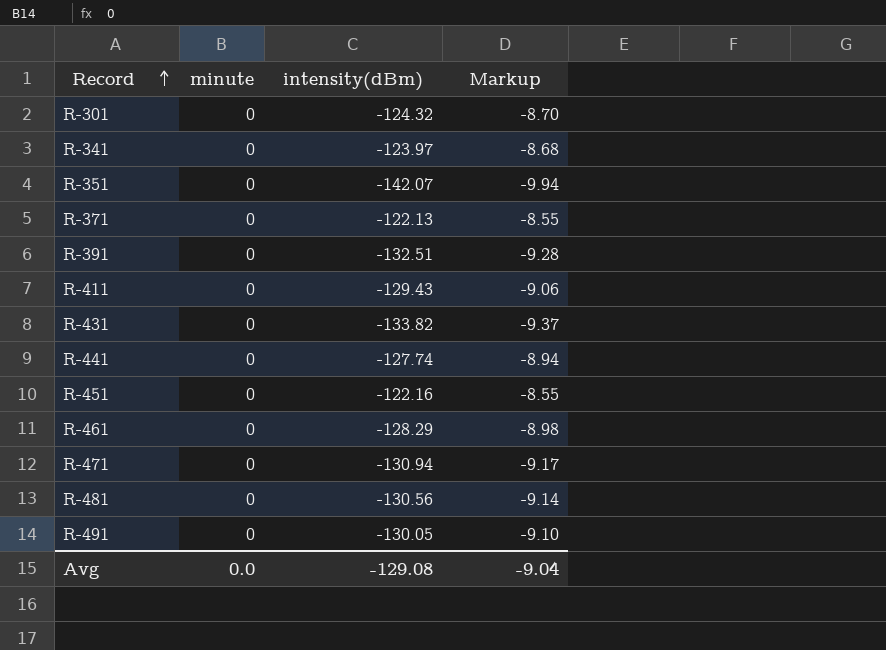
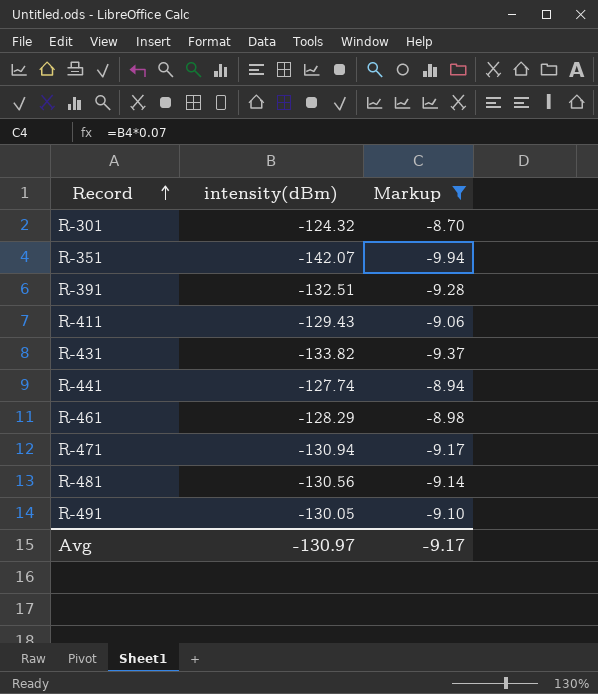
filter: none -> Markup <= -8.70
column minute | position: 2 -> none
Avg | intensity(dBm): -129.08 -> -130.97
Avg | Markup: -9.04 -> -9.17

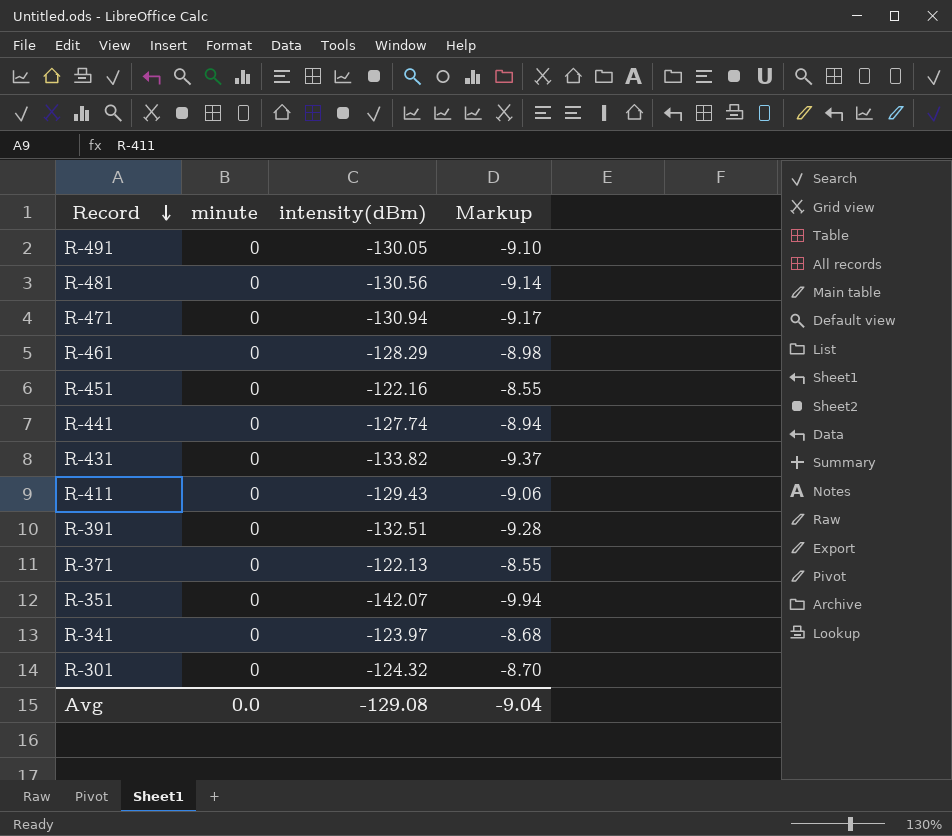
filter: Markup <= -8.70 -> none
row order: Record ascending -> Record descending
column minute | position: none -> 2
Avg | intensity(dBm): -130.97 -> -129.08
Avg | Markup: -9.17 -> -9.04

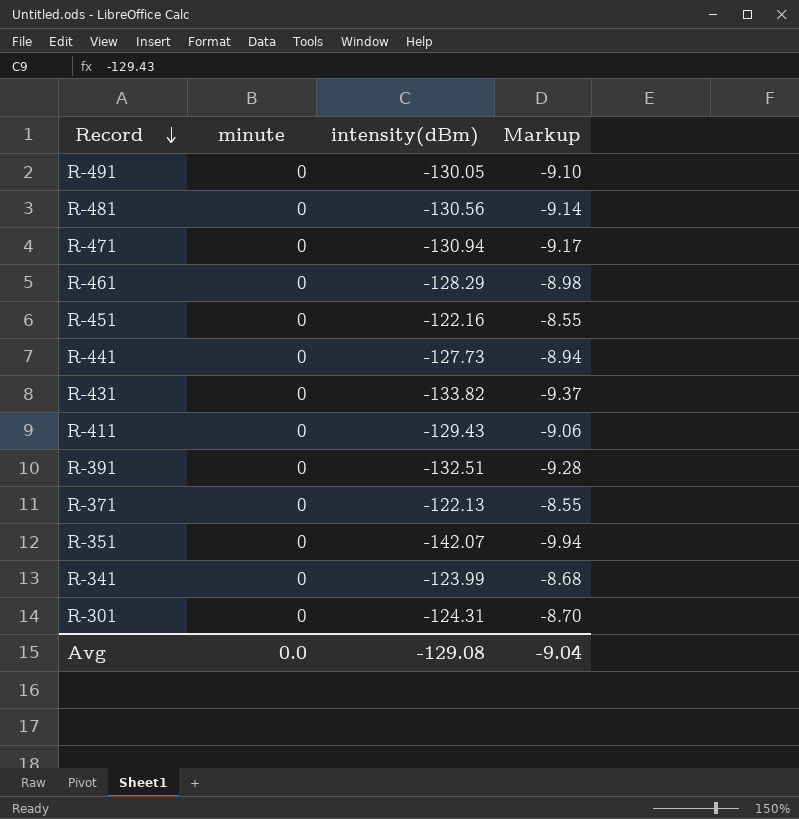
R-441 | intensity(dBm): -127.74 -> -127.73
R-341 | intensity(dBm): -123.97 -> -123.99
R-301 | intensity(dBm): -124.32 -> -124.31

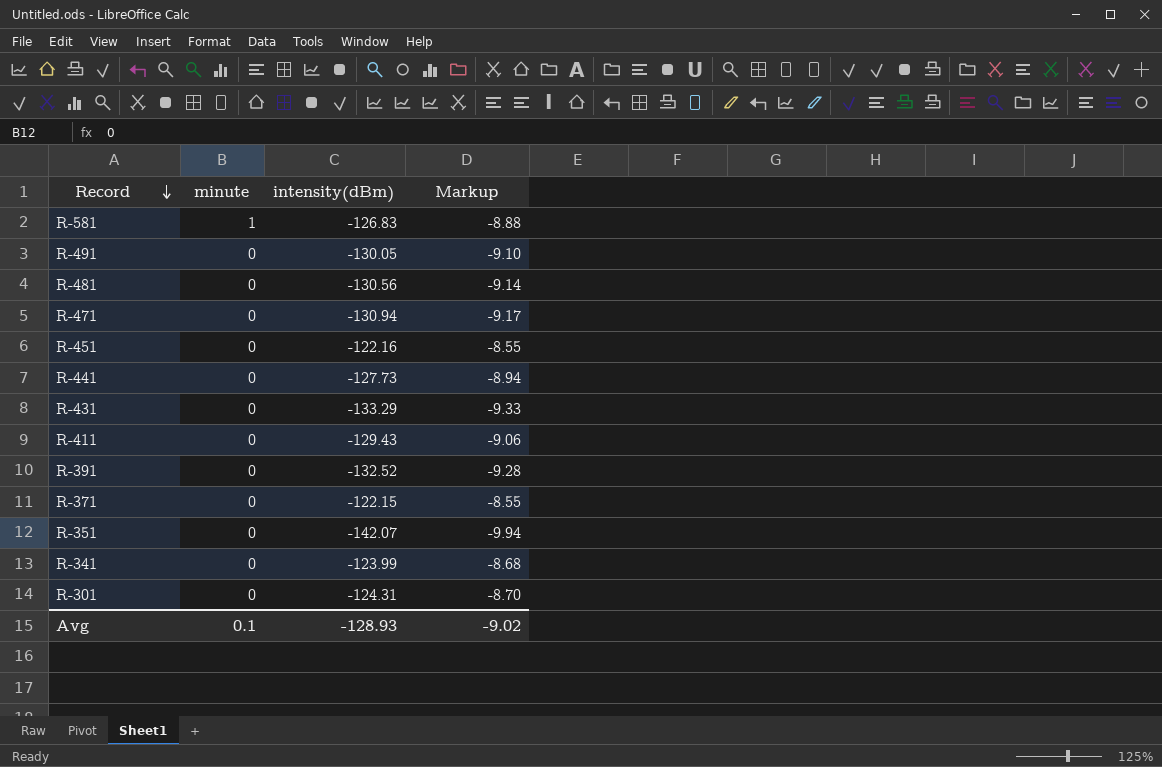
row R-461: 0 | -128.29 | -8.98 -> none
row R-581: none -> 1 | -126.83 | -8.88
R-431 | intensity(dBm): -133.82 -> -133.29
R-431 | Markup: -9.37 -> -9.33
R-391 | intensity(dBm): -132.51 -> -132.52
R-371 | intensity(dBm): -122.13 -> -122.15
Avg | minute: 0.0 -> 0.1
Avg | intensity(dBm): -129.08 -> -128.93
Avg | Markup: -9.04 -> -9.02

